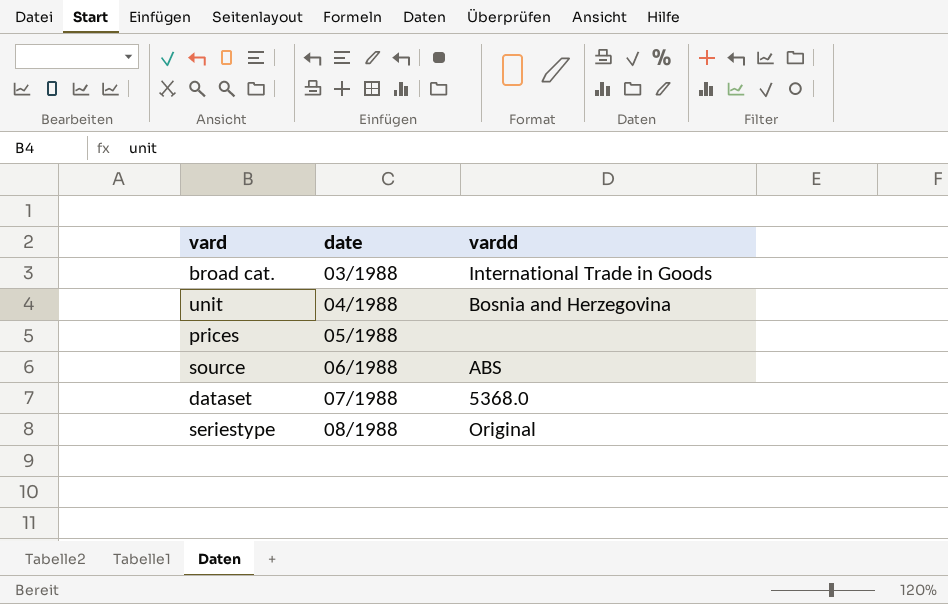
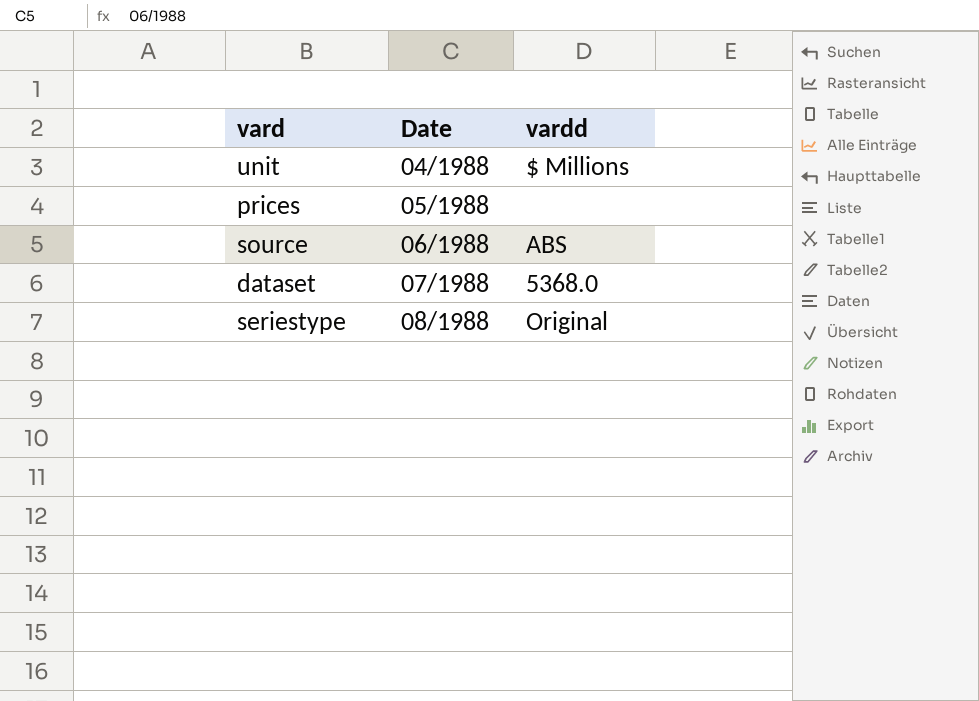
column name: date -> Date
row broad cat.: 03/1988 | International Trade in Goods -> none
unit | vardd: Bosnia and Herzegovina -> $ Millions

